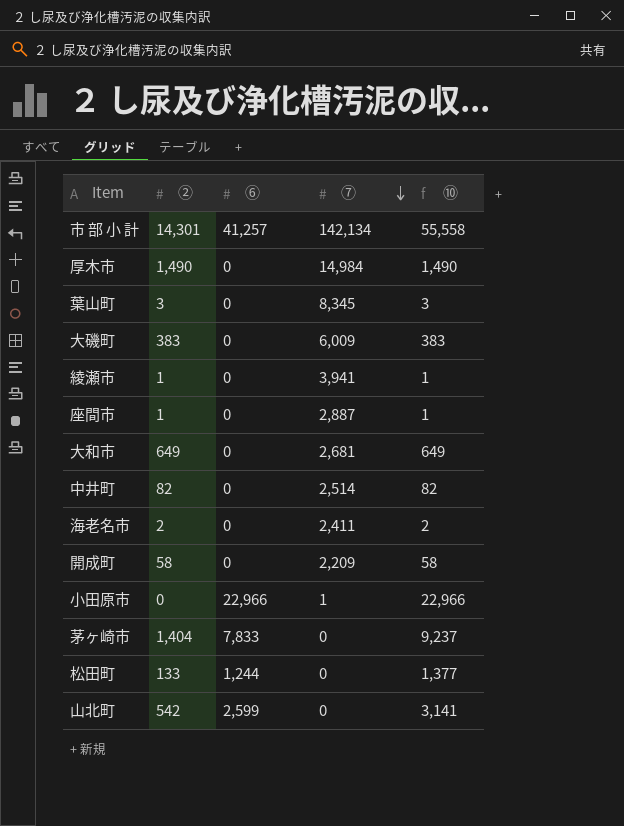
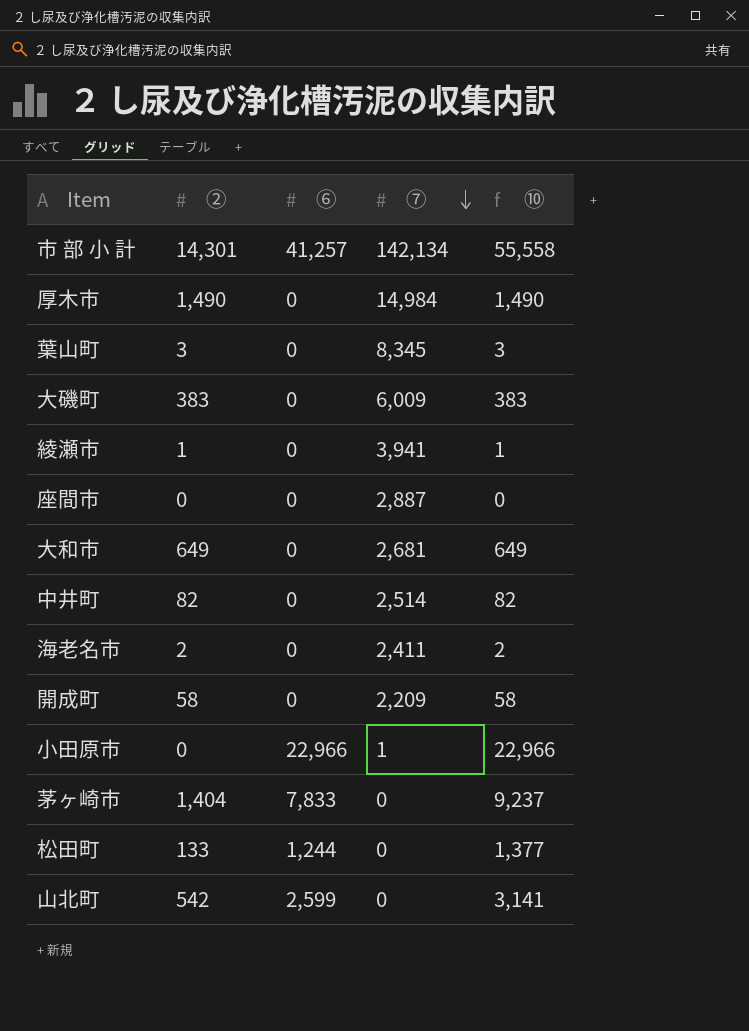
座間市 | ②: 1 -> 0
座間市 | ⑩: 1 -> 0

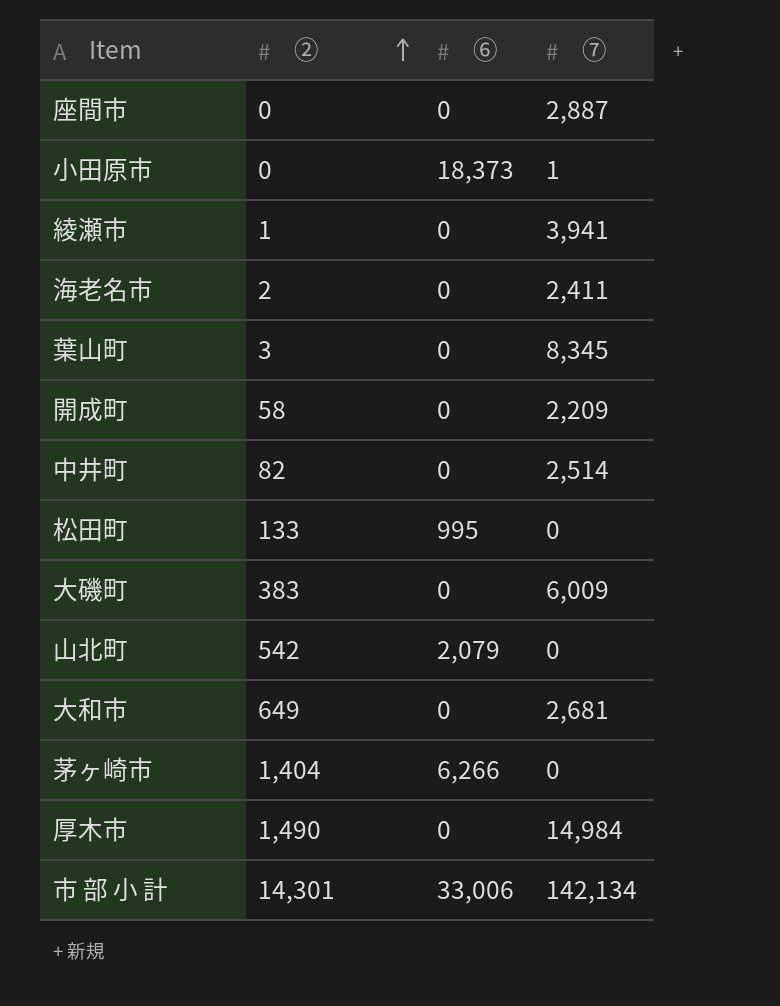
row order: ⑦ descending -> ② ascending
column ⑩ | formula: [②] + [⑥] -> none
小田原市 | ⑥: 22,966 -> 18,373
松田町 | ⑥: 1,244 -> 995
山北町 | ⑥: 2,599 -> 2,079
茅ヶ崎市 | ⑥: 7,833 -> 6,266
市 部 小 計 | ⑥: 41,257 -> 33,006

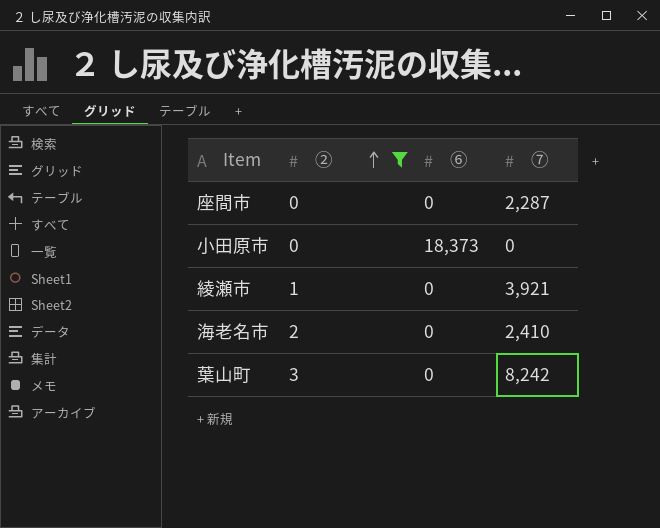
filter: none -> ② <= 3
座間市 | ⑦: 2,887 -> 2,287
小田原市 | ⑦: 1 -> 0
綾瀬市 | ⑦: 3,941 -> 3,921
海老名市 | ⑦: 2,411 -> 2,410
葉山町 | ⑦: 8,345 -> 8,242

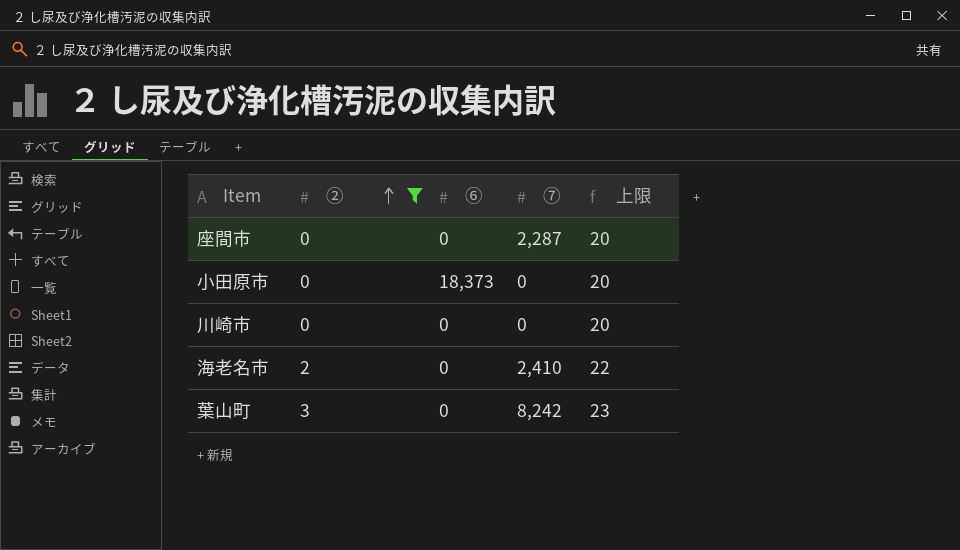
column 上限 | formula: none -> [②] + 20
row 綾瀬市: 1 | 0 | 3,921 -> none
row 川崎市: none -> 0 | 0 | 0 | 20

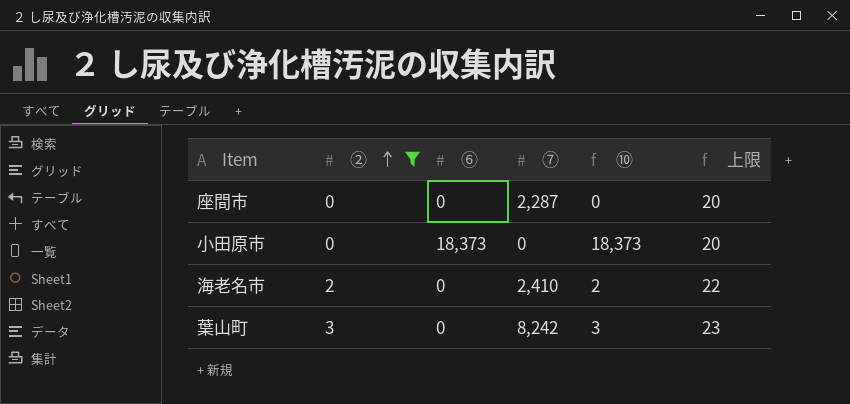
column ⑩ | formula: none -> [②] + [⑥]
row 川崎市: 0 | 0 | 0 | 20 -> none

